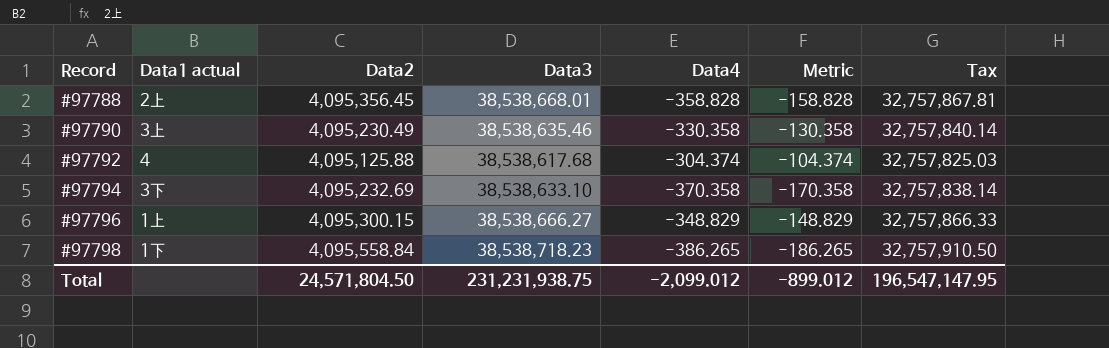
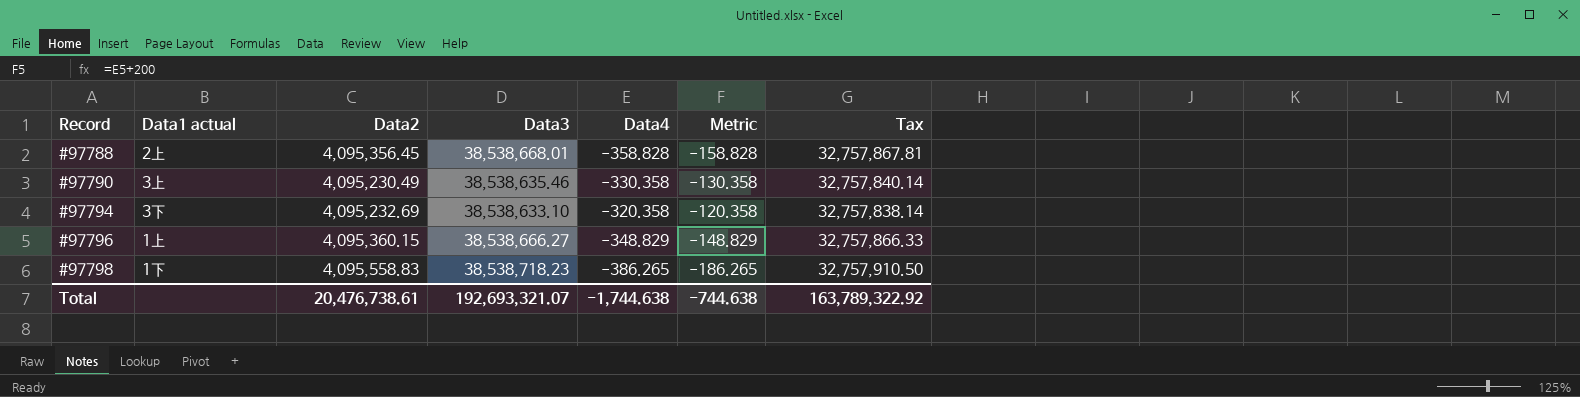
row #97792: 4 | 4,095,125.88 | 38,538,617.68 | -304.374 | -104.374 | 32,757,825.03 -> none
#97794 | Data4: -370.358 -> -320.358
#97794 | Metric: -170.358 -> -120.358
#97796 | Data2: 4,095,300.15 -> 4,095,360.15
#97798 | Data2: 4,095,558.84 -> 4,095,558.83
Total | Data2: 24,571,804.50 -> 20,476,738.61
Total | Data3: 231,231,938.75 -> 192,693,321.07
Total | Data4: -2,099.012 -> -1,744.638
Total | Metric: -899.012 -> -744.638
Total | Tax: 196,547,147.95 -> 163,789,322.92

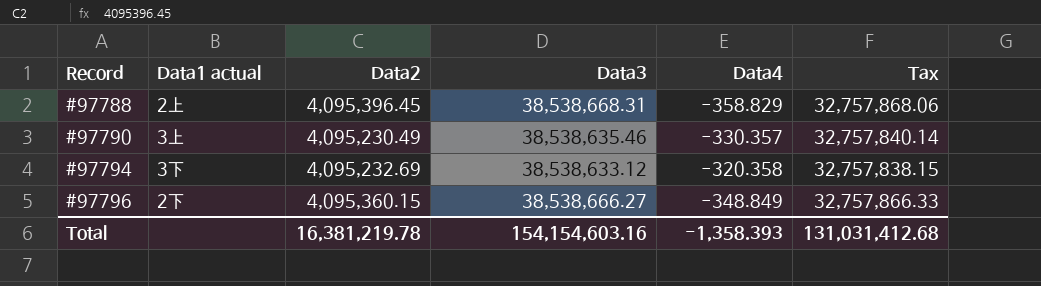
column Metric | formula: [Data4] + 200 -> none
row #97798: 1下 | 4,095,558.83 | 38,538,718.23 | -386.265 | -186.265 | 32,757,910.50 -> none
#97788 | Data2: 4,095,356.45 -> 4,095,396.45
#97788 | Data3: 38,538,668.01 -> 38,538,668.31
#97788 | Data4: -358.828 -> -358.829
#97788 | Tax: 32,757,867.81 -> 32,757,868.06
#97790 | Data4: -330.358 -> -330.357
#97794 | Data3: 38,538,633.10 -> 38,538,633.12
#97794 | Tax: 32,757,838.14 -> 32,757,838.15
#97796 | Data1 actual: 1上 -> 2下
#97796 | Data4: -348.829 -> -348.849
Total | Data2: 20,476,738.61 -> 16,381,219.78
Total | Data3: 192,693,321.07 -> 154,154,603.16
Total | Data4: -1,744.638 -> -1,358.393
Total | Tax: 163,789,322.92 -> 131,031,412.68

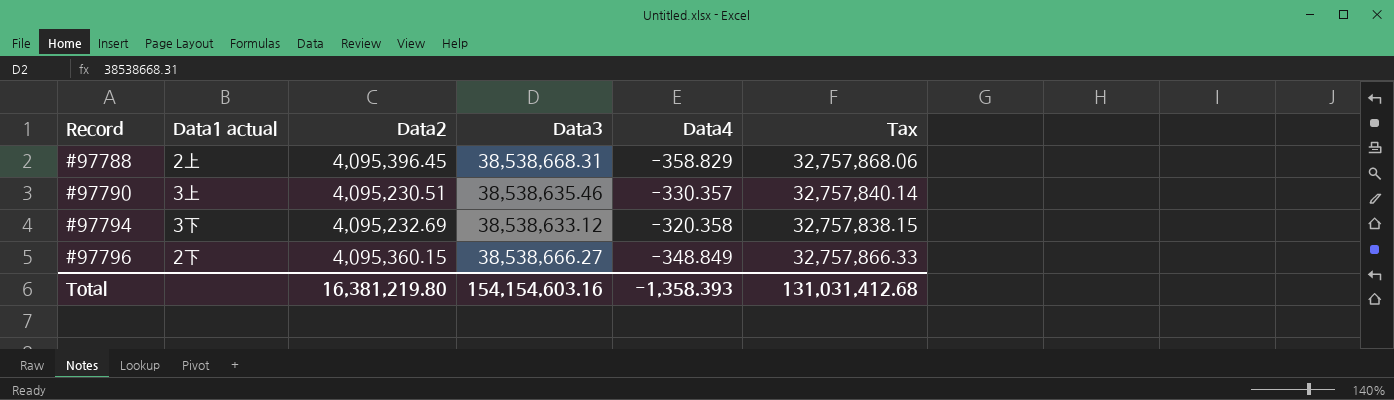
#97790 | Data2: 4,095,230.49 -> 4,095,230.51
Total | Data2: 16,381,219.78 -> 16,381,219.80

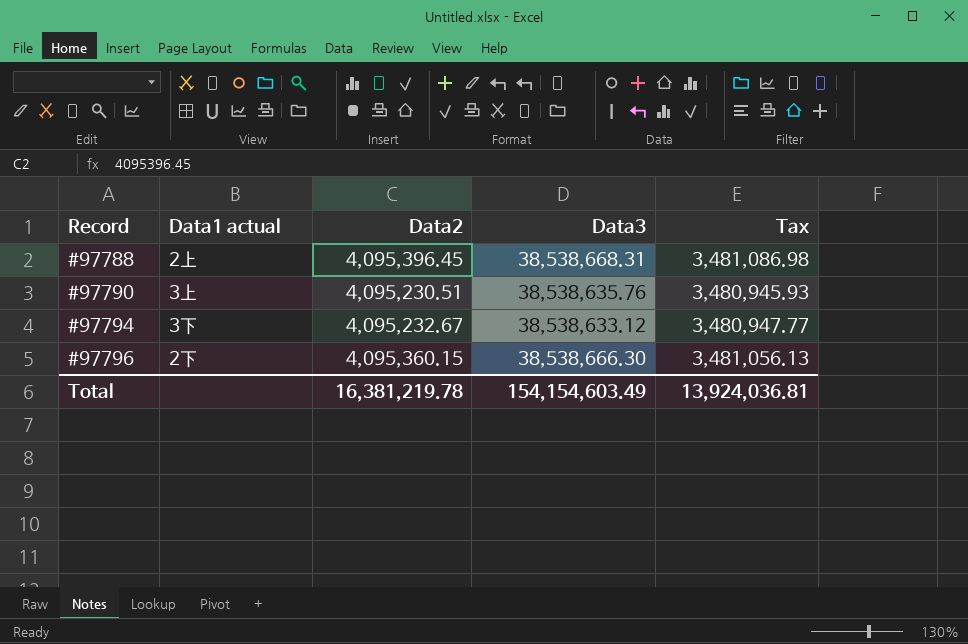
column Data4 | position: 5 -> none
column Tax | formula: [Data3] * 0.85 -> [Data2] * 0.85
#97790 | Data3: 38,538,635.46 -> 38,538,635.76
#97794 | Data2: 4,095,232.69 -> 4,095,232.67
#97796 | Data3: 38,538,666.27 -> 38,538,666.30
Total | Data2: 16,381,219.80 -> 16,381,219.78
Total | Data3: 154,154,603.16 -> 154,154,603.49
Total | Tax: 131,031,412.68 -> 13,924,036.81

